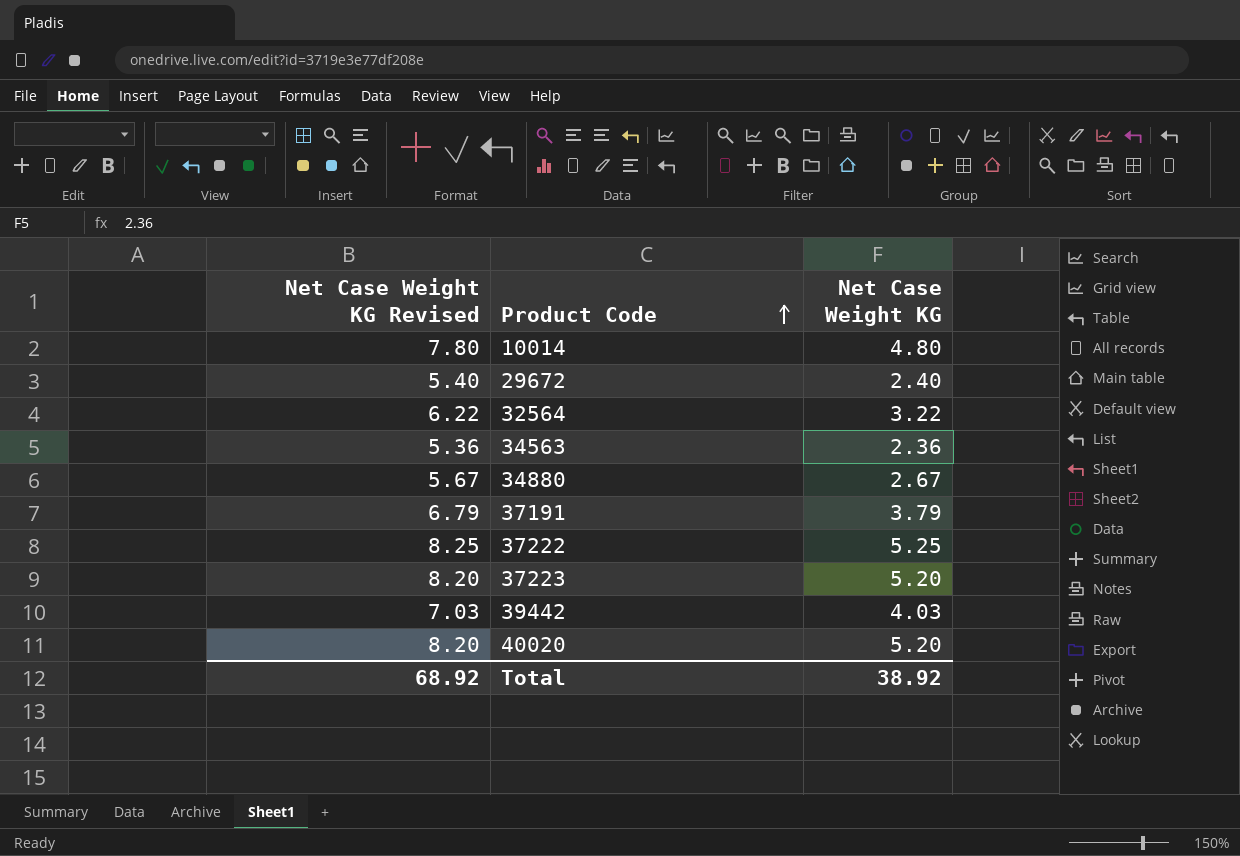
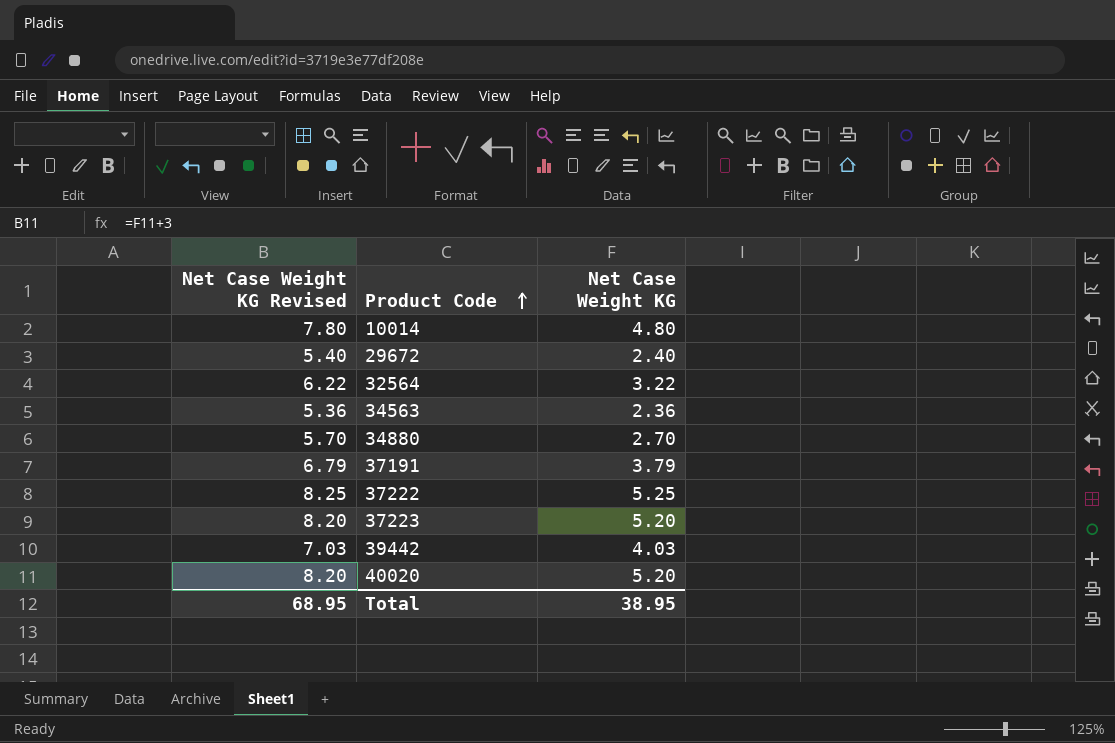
34880 | Net Case Weight KG Revised: 5.67 -> 5.70
34880 | Net Case Weight KG: 2.67 -> 2.70
Total | Net Case Weight KG Revised: 68.92 -> 68.95
Total | Net Case Weight KG: 38.92 -> 38.95

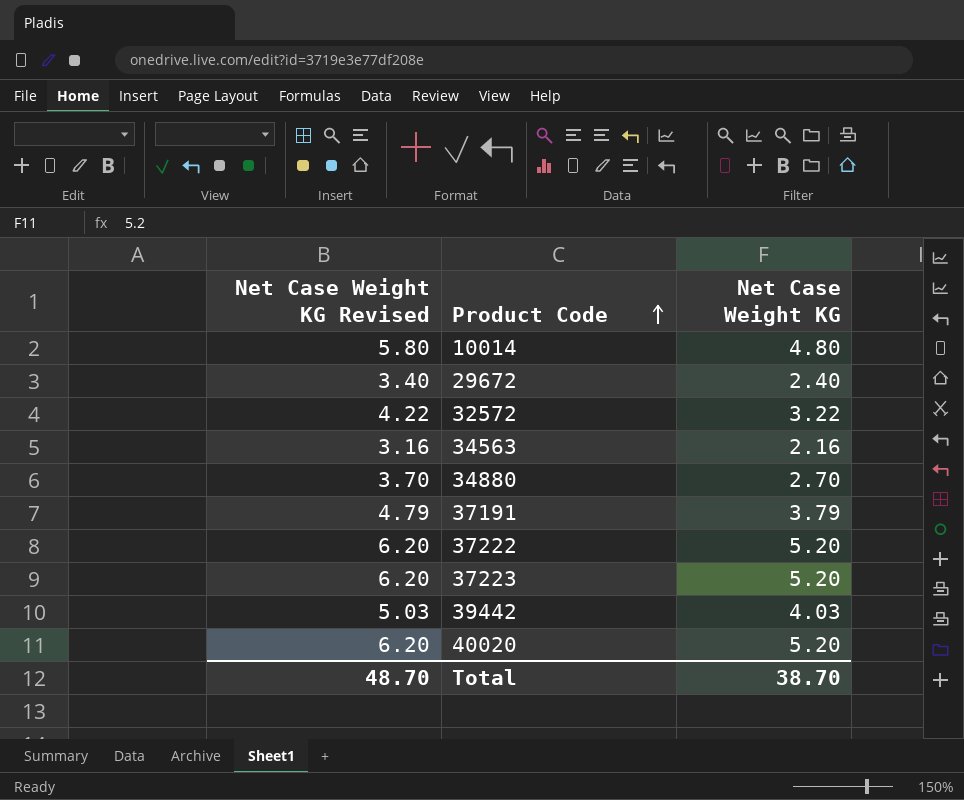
column Net Case Weight KG Revised | formula: [Net Case Weight KG] + 3 -> [Net Case Weight KG] + 1
row 32564: 6.22 | 3.22 -> none
row 32572: none -> 4.22 | 3.22
34563 | Net Case Weight KG: 2.36 -> 2.16
37222 | Net Case Weight KG: 5.25 -> 5.20
Total | Net Case Weight KG Revised: 68.95 -> 48.70
Total | Net Case Weight KG: 38.95 -> 38.70

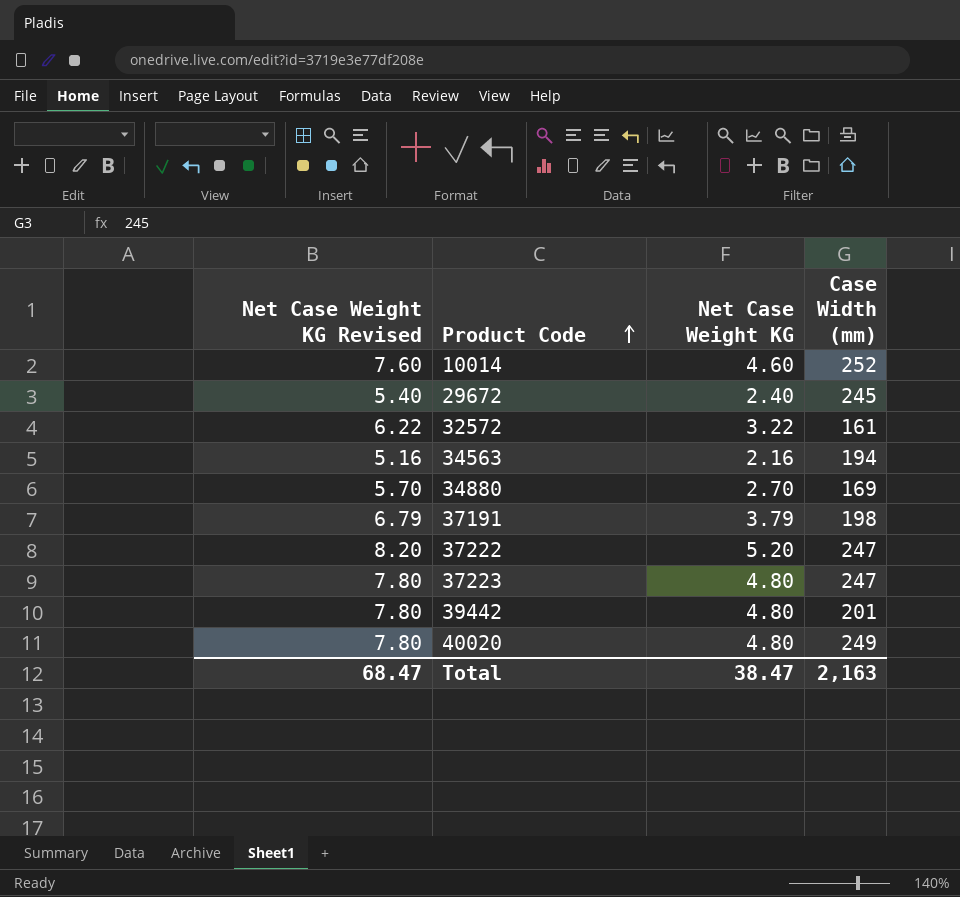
column Net Case Weight KG Revised | formula: [Net Case Weight KG] + 1 -> [Net Case Weight KG] + 3
column Case Width (mm) | position: none -> 4
10014 | Net Case Weight KG: 4.80 -> 4.60
37223 | Net Case Weight KG: 5.20 -> 4.80
39442 | Net Case Weight KG: 4.03 -> 4.80
40020 | Net Case Weight KG: 5.20 -> 4.80
Total | Net Case Weight KG Revised: 48.70 -> 68.47
Total | Net Case Weight KG: 38.70 -> 38.47

